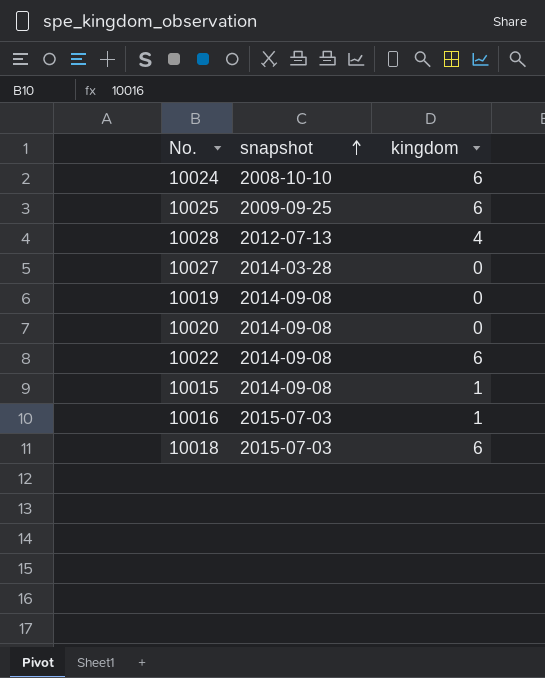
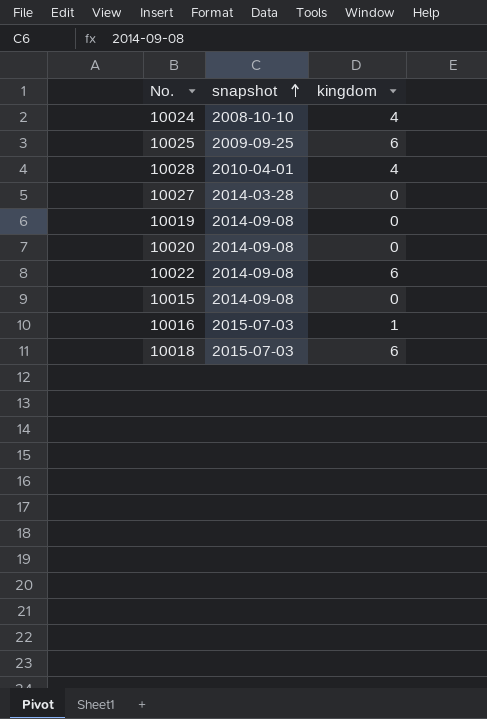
10024 | kingdom: 6 -> 4
10028 | snapshot: 2012-07-13 -> 2010-04-01
10015 | kingdom: 1 -> 0

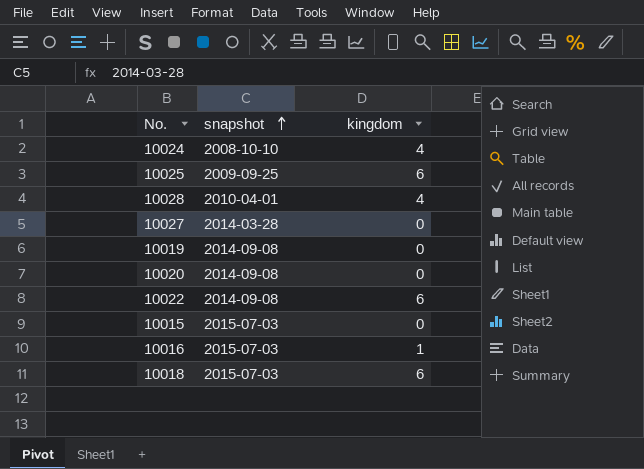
10015 | snapshot: 2014-09-08 -> 2015-07-03

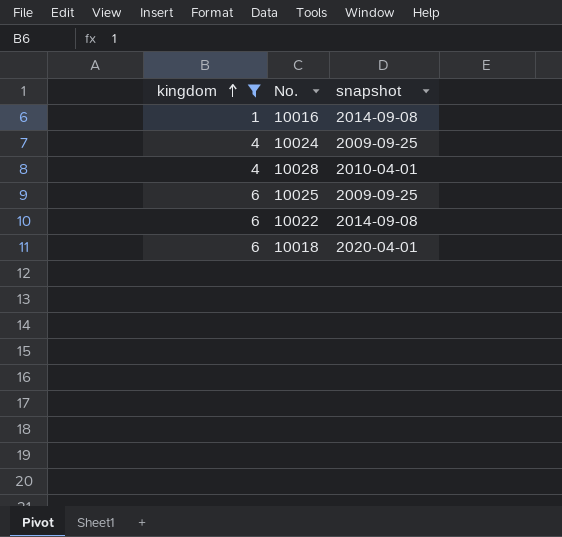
filter: none -> kingdom != 0
row order: snapshot ascending -> kingdom ascending
column kingdom | position: 3 -> 1
10016 | snapshot: 2015-07-03 -> 2014-09-08
10024 | snapshot: 2008-10-10 -> 2009-09-25
10018 | snapshot: 2015-07-03 -> 2020-04-01

